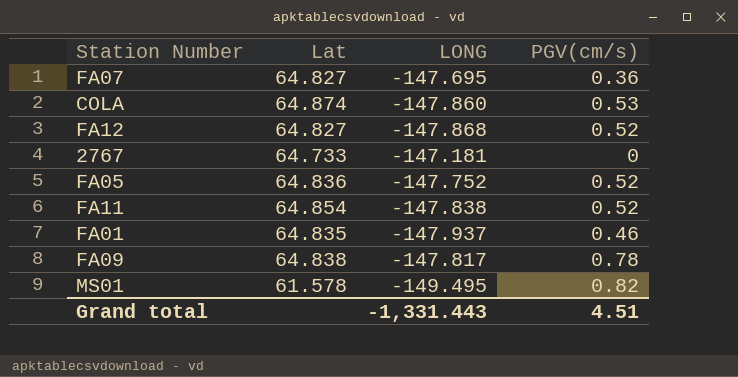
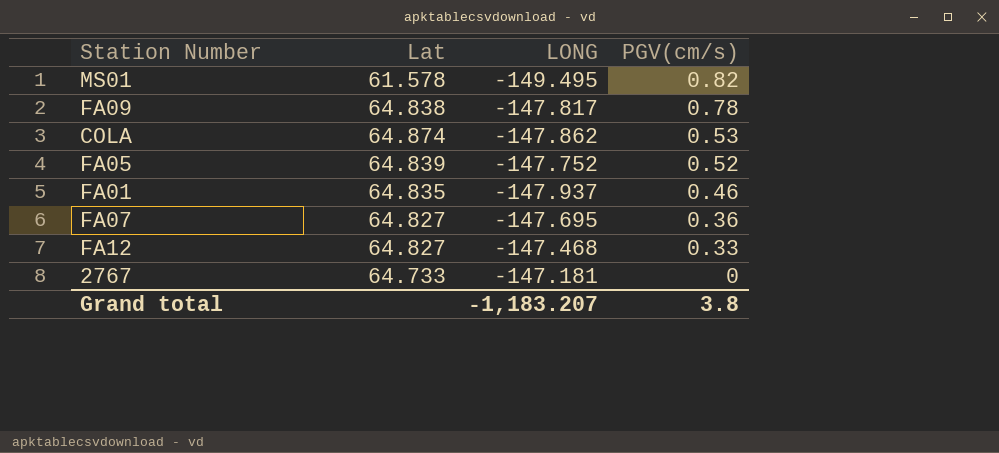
row order: none -> PGV(cm/s) descending
row FA11: 64.854 | -147.838 | 0.52 -> none
COLA | LONG: -147.860 -> -147.862
FA05 | Lat: 64.836 -> 64.839
FA12 | LONG: -147.868 -> -147.468
FA12 | PGV(cm/s): 0.52 -> 0.33
Grand total | LONG: -1,331.443 -> -1,183.207
Grand total | PGV(cm/s): 4.51 -> 3.8

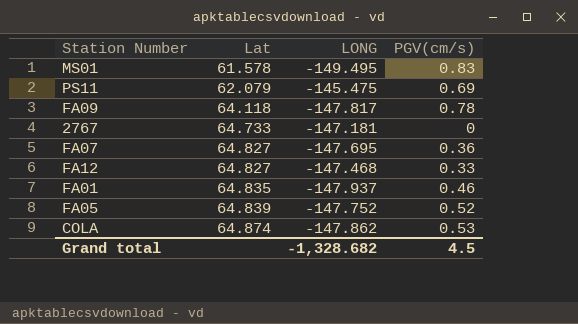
row order: PGV(cm/s) descending -> Lat ascending
MS01 | PGV(cm/s): 0.82 -> 0.83
row PS11: none -> 62.079 | -145.475 | 0.69
FA09 | Lat: 64.838 -> 64.118
Grand total | LONG: -1,183.207 -> -1,328.682
Grand total | PGV(cm/s): 3.8 -> 4.5

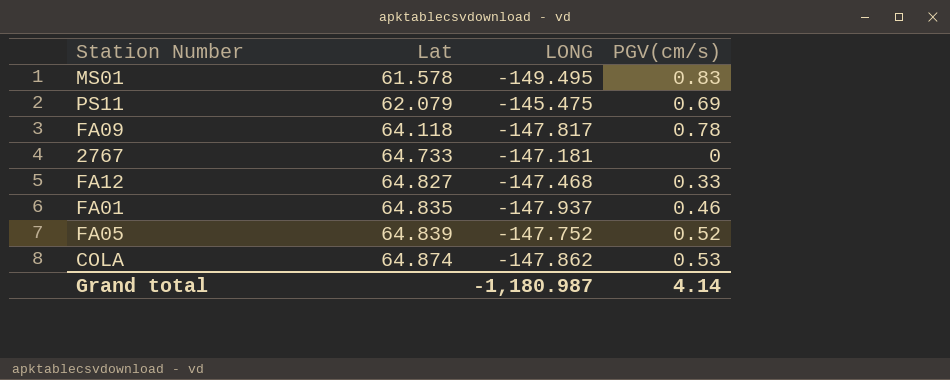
row FA07: 64.827 | -147.695 | 0.36 -> none
Grand total | LONG: -1,328.682 -> -1,180.987
Grand total | PGV(cm/s): 4.5 -> 4.14

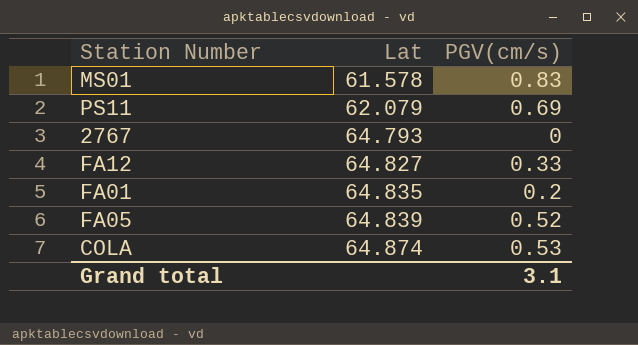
column LONG | position: 3 -> none
row FA09: 64.118 | -147.817 | 0.78 -> none
2767 | Lat: 64.733 -> 64.793
FA01 | PGV(cm/s): 0.46 -> 0.2
Grand total | PGV(cm/s): 4.14 -> 3.1

